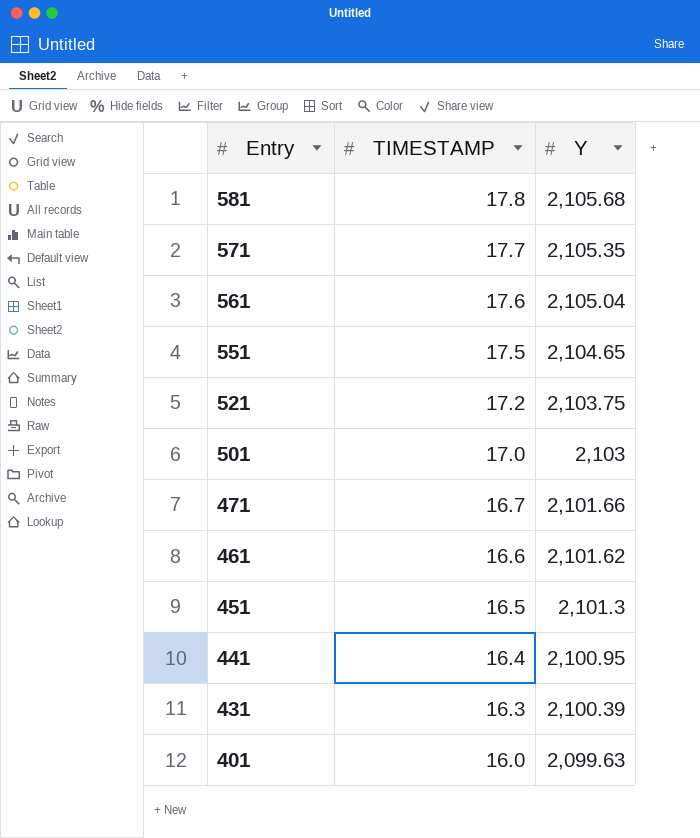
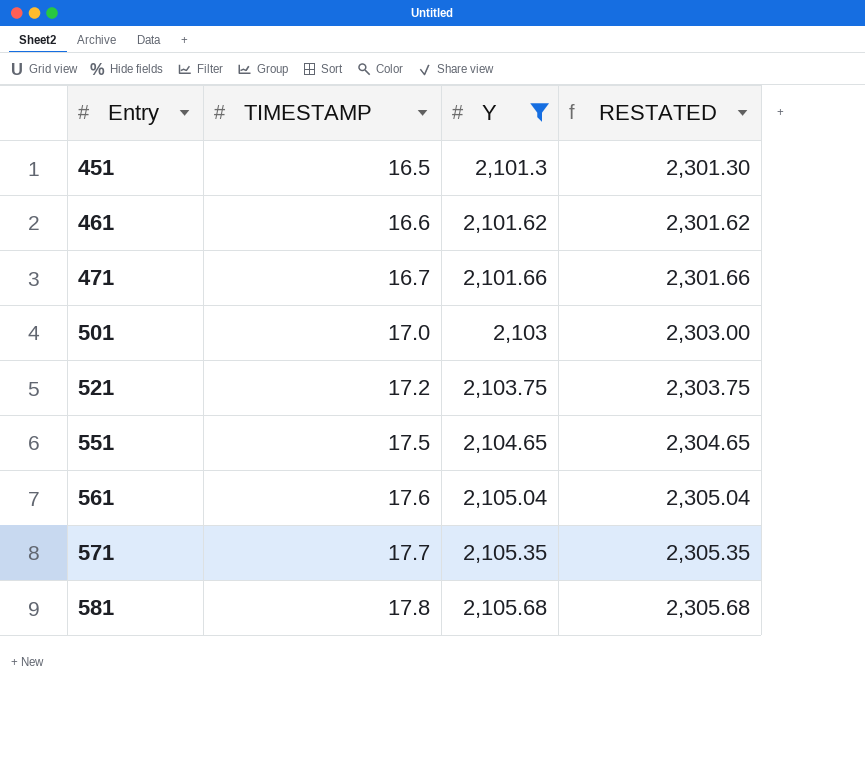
filter: none -> Y >= 2,101.3
row order: Entry descending -> Entry ascending
column RESTATED | formula: none -> [Y] + 200

